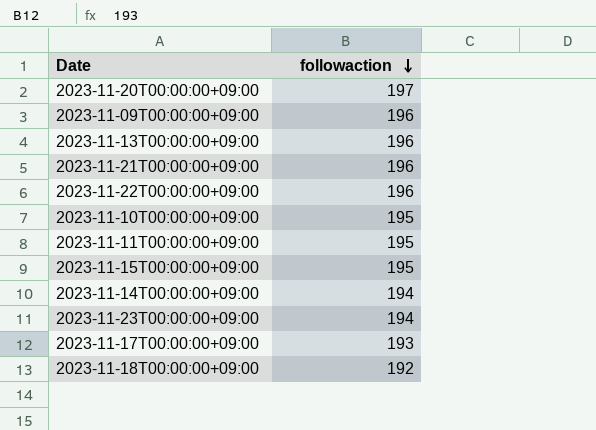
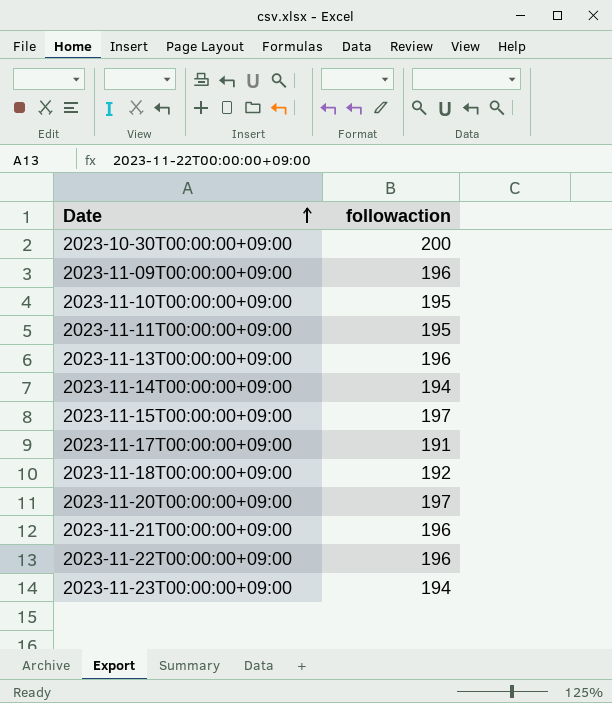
row order: followaction descending -> Date ascending
row 2023-10-30T00:00:00+09:00: none -> 200
2023-11-15T00:00:00+09:00 | followaction: 195 -> 197
2023-11-17T00:00:00+09:00 | followaction: 193 -> 191

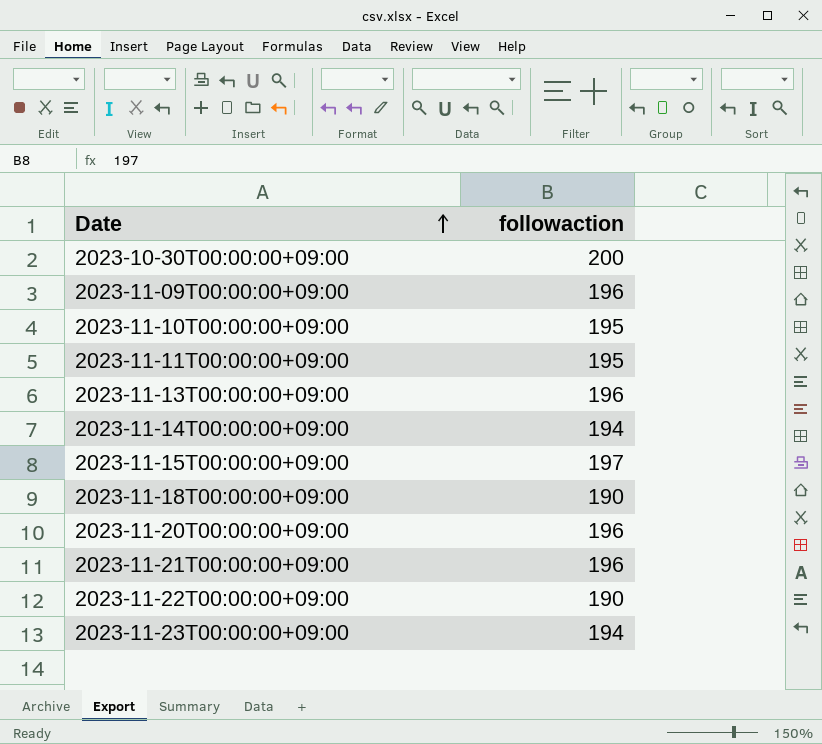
row 2023-11-17T00:00:00+09:00: 191 -> none
2023-11-18T00:00:00+09:00 | followaction: 192 -> 190
2023-11-20T00:00:00+09:00 | followaction: 197 -> 196
2023-11-22T00:00:00+09:00 | followaction: 196 -> 190

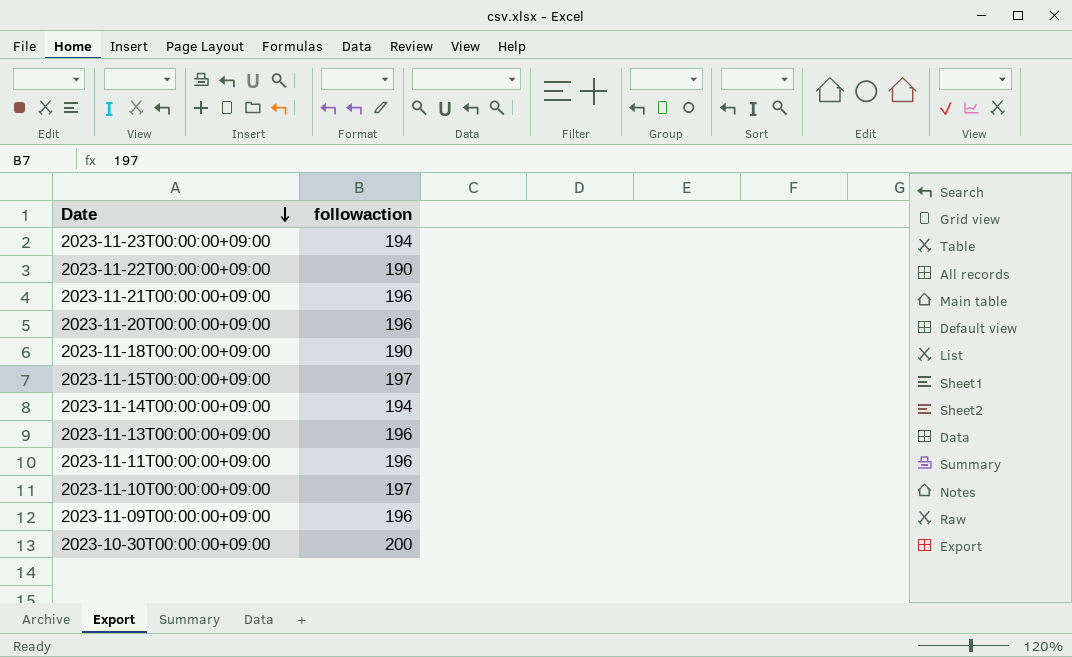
row order: Date ascending -> Date descending
2023-11-11T00:00:00+09:00 | followaction: 195 -> 196
2023-11-10T00:00:00+09:00 | followaction: 195 -> 197

